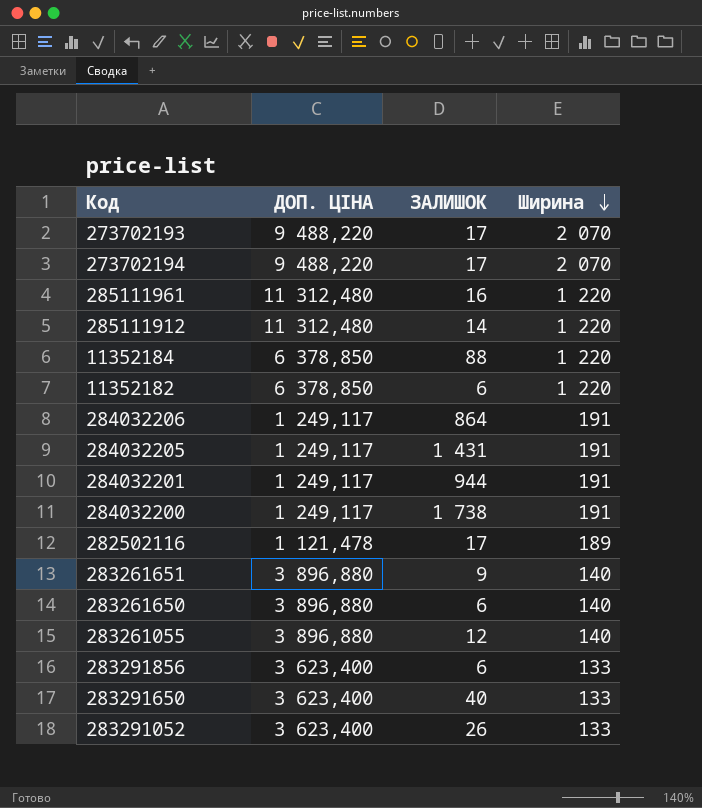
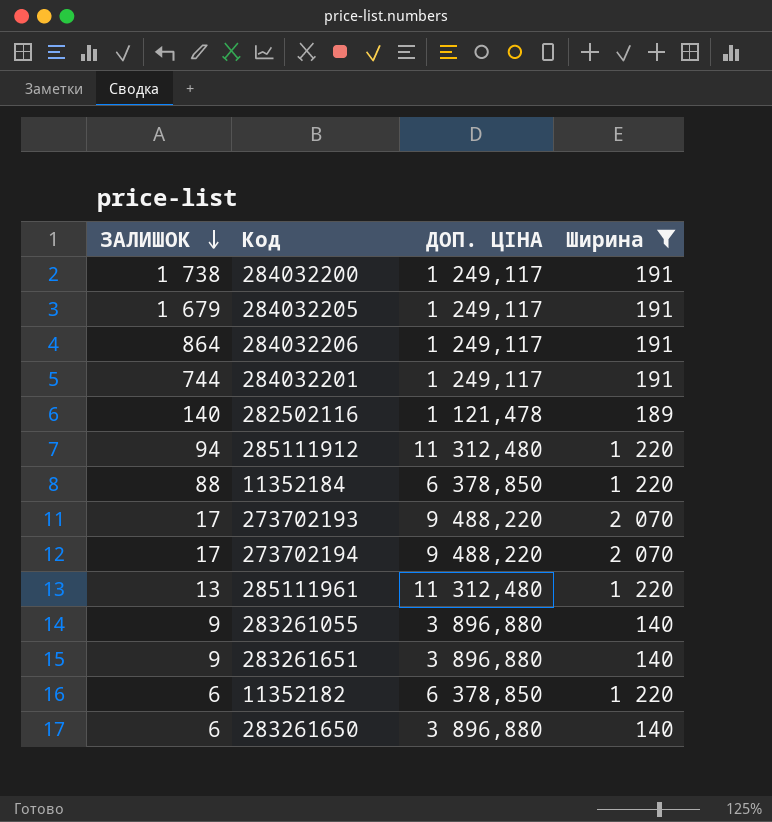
filter: none -> Ширина != 133
row order: Ширина descending -> ЗАЛИШОК descending
column ЗАЛИШОК | position: 3 -> 1
284032205 | ЗАЛИШОК: 1 431 -> 1 679
284032201 | ЗАЛИШОК: 944 -> 744
282502116 | ЗАЛИШОК: 17 -> 140
285111912 | ЗАЛИШОК: 14 -> 94
285111961 | ЗАЛИШОК: 16 -> 13
283261055 | ЗАЛИШОК: 12 -> 9

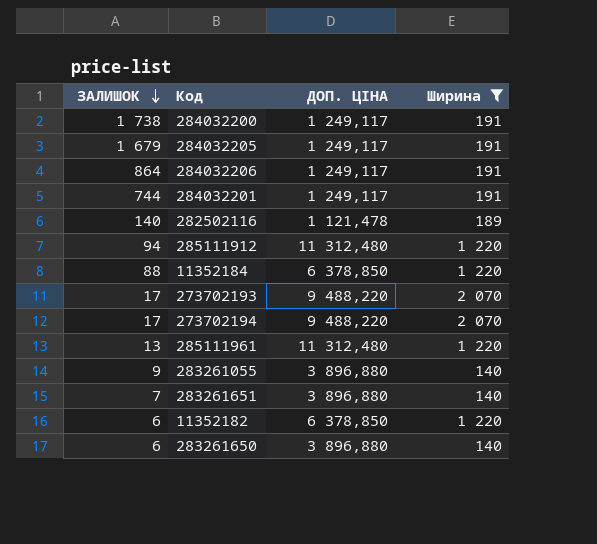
283261651 | ЗАЛИШОК: 9 -> 7

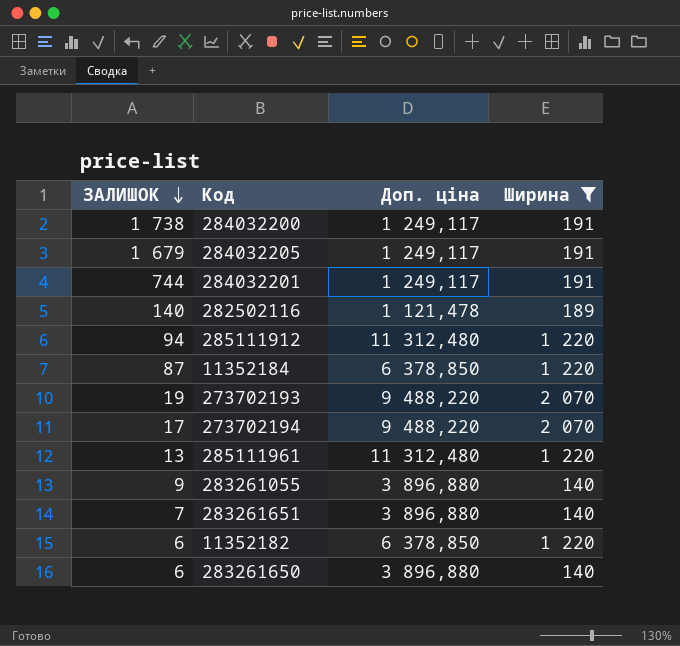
column name: ДОП. ЦІНА -> Доп. ціна
row 284032206: 864 | 1 249,117 | 191 -> none
11352184 | ЗАЛИШОК: 88 -> 87
273702193 | ЗАЛИШОК: 17 -> 19

